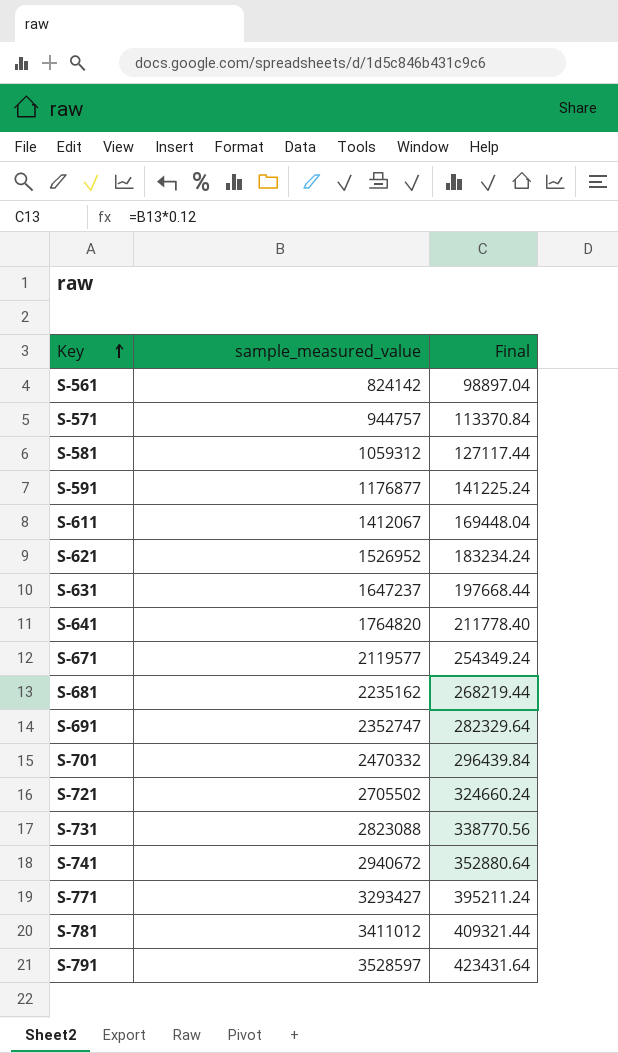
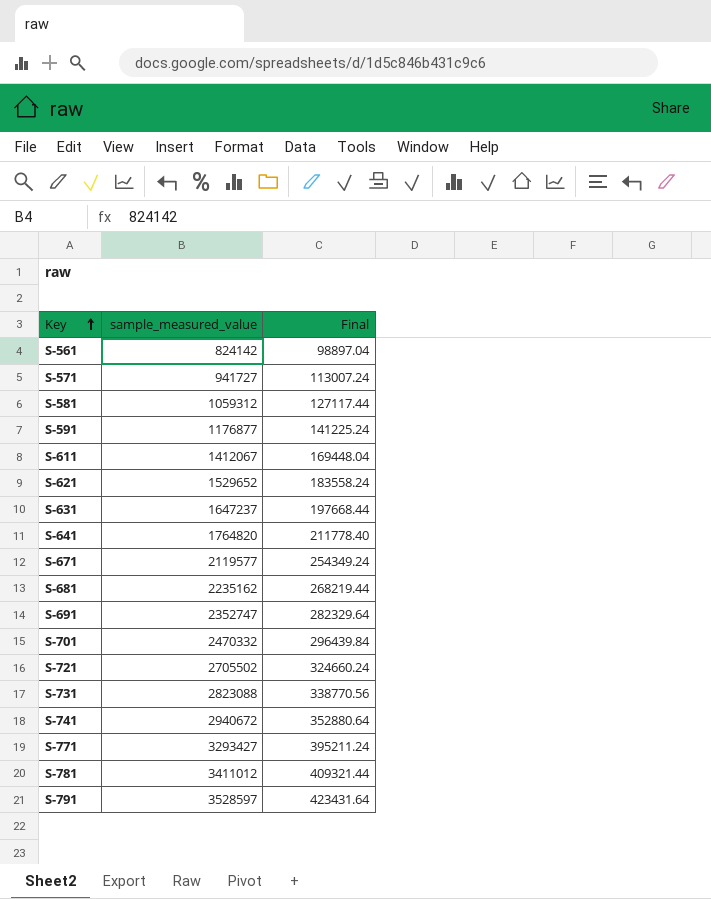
S-571 | sample_measured_value: 944757 -> 941727
S-571 | Final: 113370.84 -> 113007.24
S-621 | sample_measured_value: 1526952 -> 1529652
S-621 | Final: 183234.24 -> 183558.24

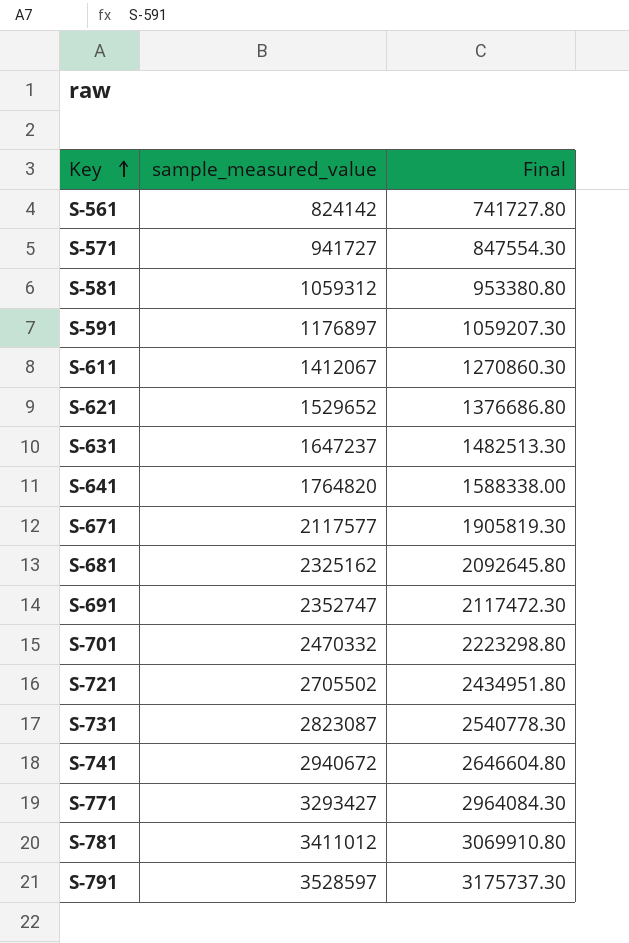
column Final | formula: [sample_measured_value] * 0.12 -> [sample_measured_value] * 0.9
S-591 | sample_measured_value: 1176877 -> 1176897
S-671 | sample_measured_value: 2119577 -> 2117577
S-681 | sample_measured_value: 2235162 -> 2325162
S-731 | sample_measured_value: 2823088 -> 2823087

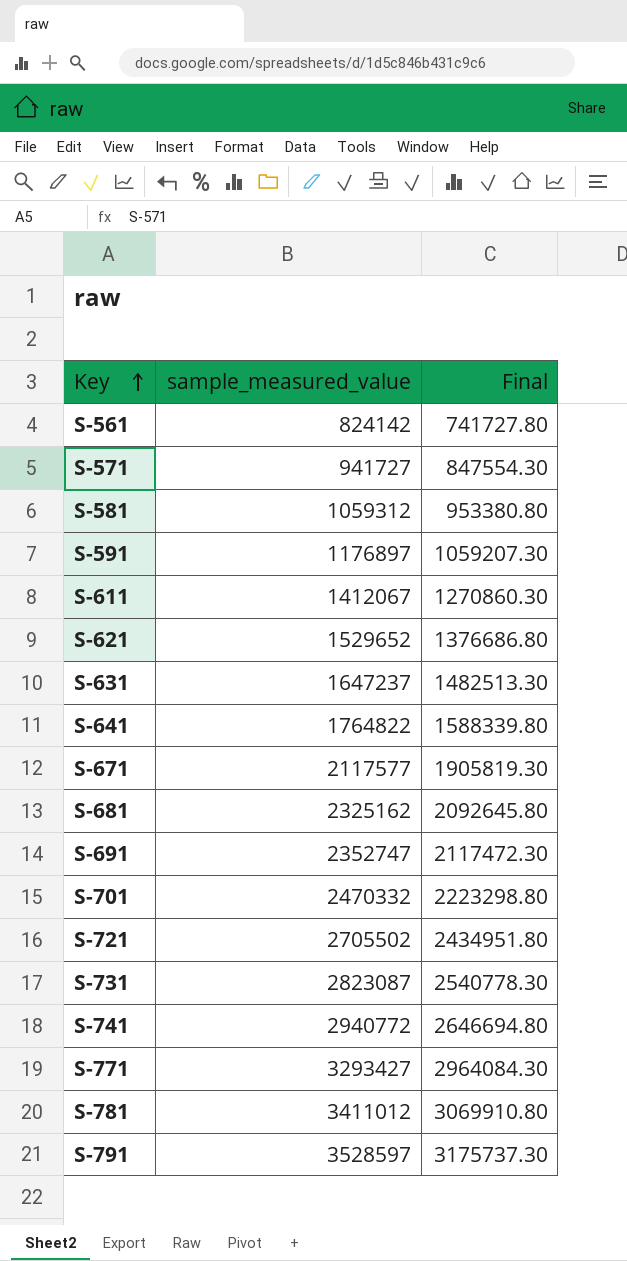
S-641 | sample_measured_value: 1764820 -> 1764822
S-641 | Final: 1588338.00 -> 1588339.80
S-741 | sample_measured_value: 2940672 -> 2940772
S-741 | Final: 2646604.80 -> 2646694.80

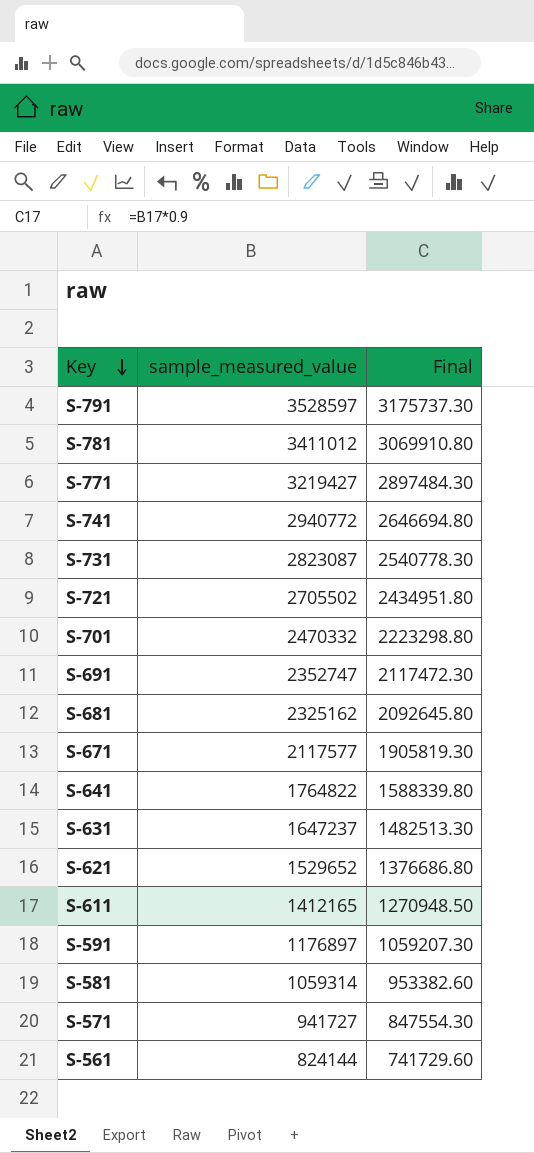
row order: Key ascending -> Key descending
S-771 | sample_measured_value: 3293427 -> 3219427
S-771 | Final: 2964084.30 -> 2897484.30
S-611 | sample_measured_value: 1412067 -> 1412165
S-611 | Final: 1270860.30 -> 1270948.50
S-581 | sample_measured_value: 1059312 -> 1059314
S-581 | Final: 953380.80 -> 953382.60
S-561 | sample_measured_value: 824142 -> 824144
S-561 | Final: 741727.80 -> 741729.60

